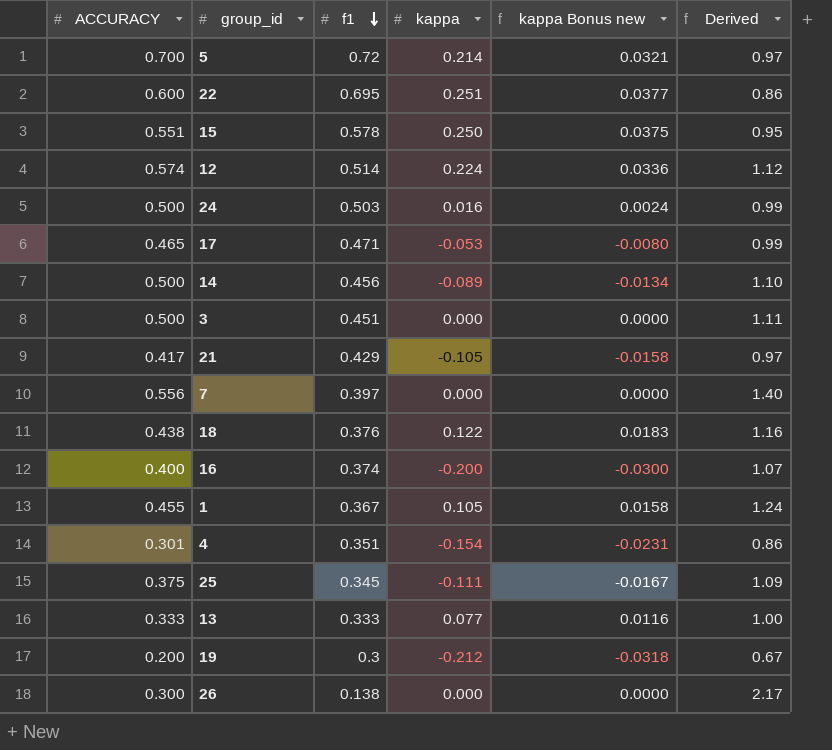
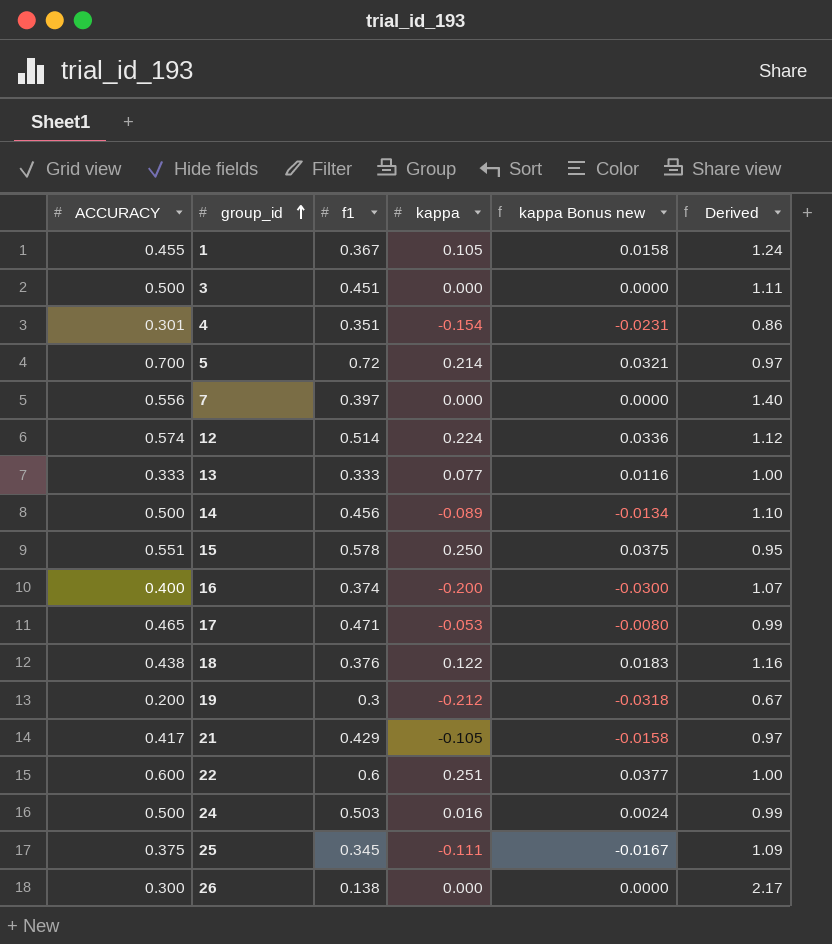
row order: f1 descending -> group_id ascending
22 | f1: 0.695 -> 0.6
22 | Derived: 0.86 -> 1.00

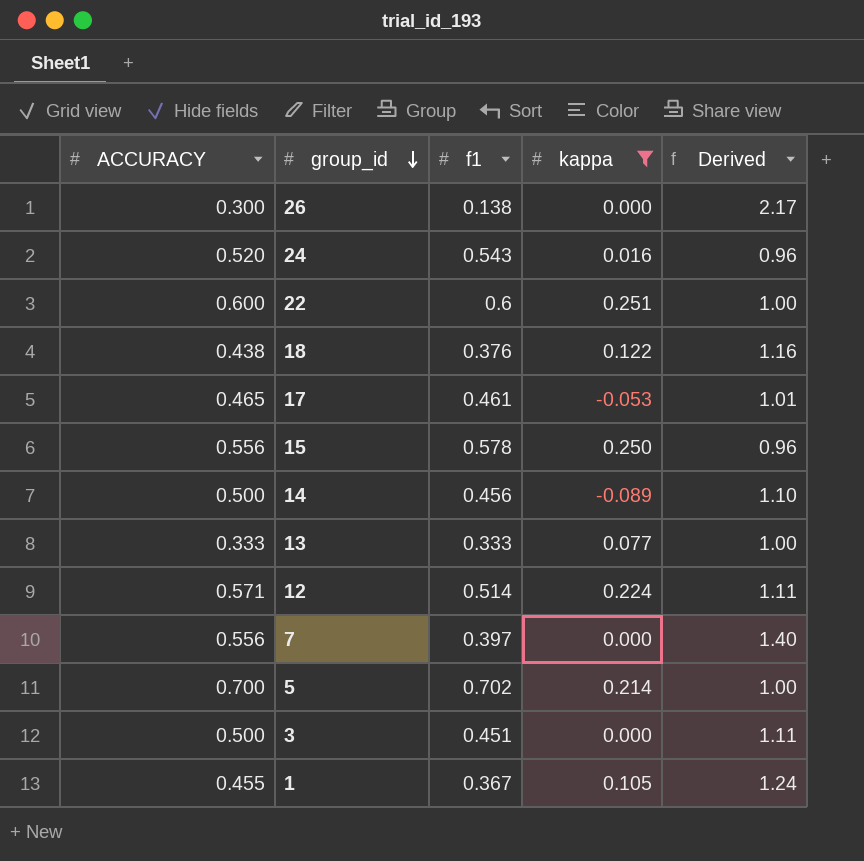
filter: none -> kappa >= -0.089
row order: group_id ascending -> group_id descending
column kappa Bonus new | formula: [kappa] * 0.15 -> none
24 | ACCURACY: 0.500 -> 0.520
24 | f1: 0.503 -> 0.543
24 | Derived: 0.99 -> 0.96
17 | f1: 0.471 -> 0.461
17 | Derived: 0.99 -> 1.01
15 | ACCURACY: 0.551 -> 0.556
15 | Derived: 0.95 -> 0.96
12 | ACCURACY: 0.574 -> 0.571
12 | Derived: 1.12 -> 1.11
5 | f1: 0.72 -> 0.702
5 | Derived: 0.97 -> 1.00

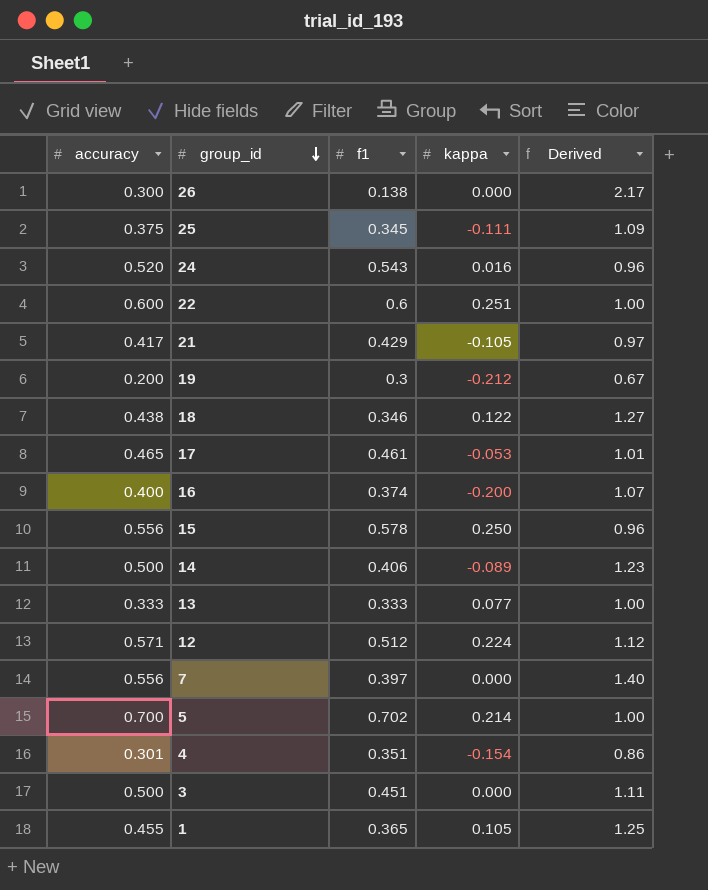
filter: kappa >= -0.089 -> none
column name: ACCURACY -> accuracy
18 | f1: 0.376 -> 0.346
18 | Derived: 1.16 -> 1.27
14 | f1: 0.456 -> 0.406
14 | Derived: 1.10 -> 1.23
12 | f1: 0.514 -> 0.512
12 | Derived: 1.11 -> 1.12
1 | f1: 0.367 -> 0.365
1 | Derived: 1.24 -> 1.25

